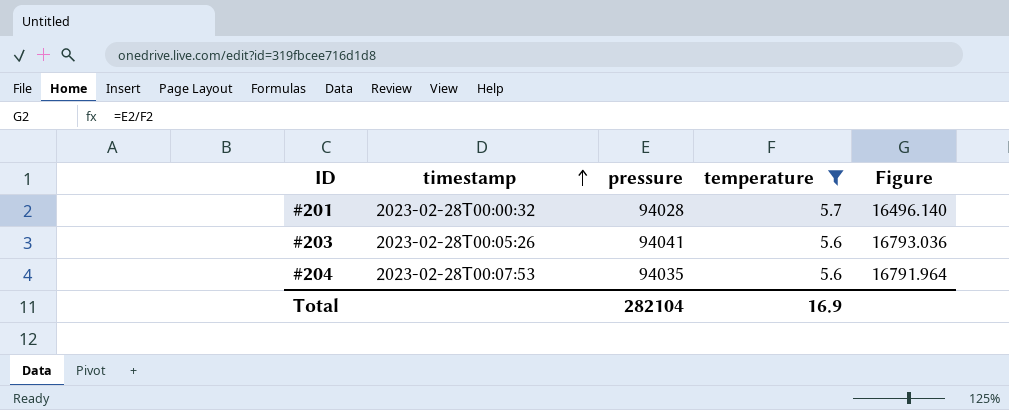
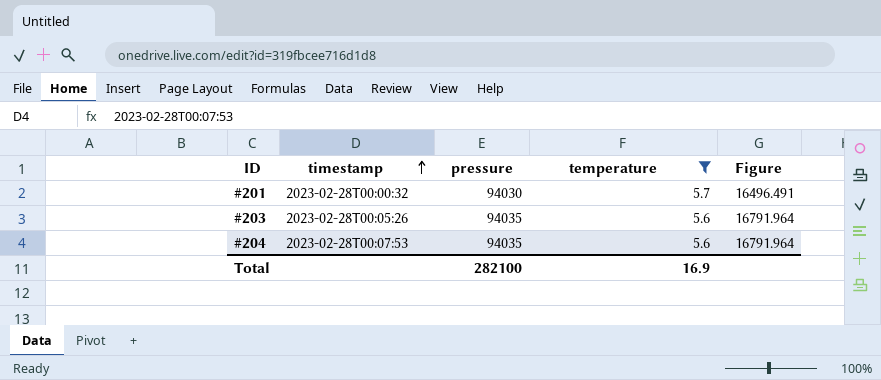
#201 | pressure: 94028 -> 94030
#201 | Figure: 16496.140 -> 16496.491
#203 | pressure: 94041 -> 94035
#203 | Figure: 16793.036 -> 16791.964
Total | pressure: 282104 -> 282100

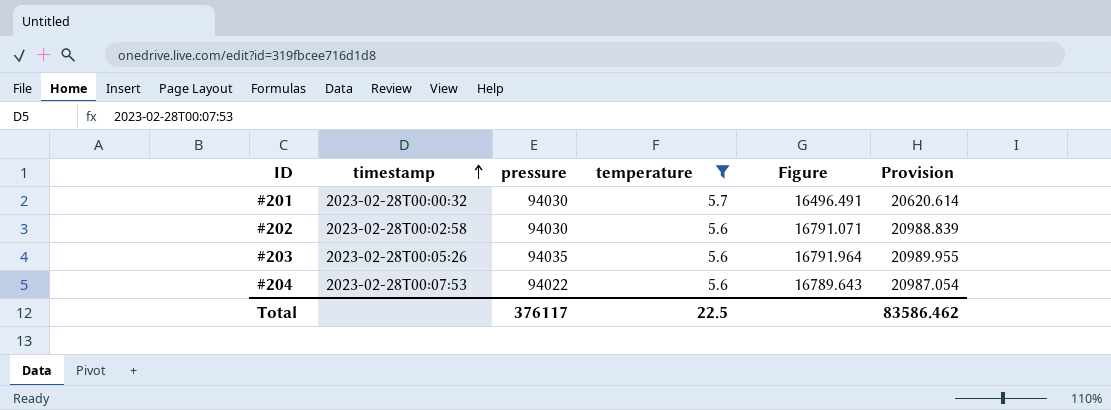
column Provision | formula: none -> [Figure] * 1.25
row #202: none -> 2023-02-28T00:02:58 | 94030 | 5.6 | 16791.071 | 20988.839
#204 | pressure: 94035 -> 94022
#204 | Figure: 16791.964 -> 16789.643
Total | pressure: 282100 -> 376117
Total | temperature: 16.9 -> 22.5

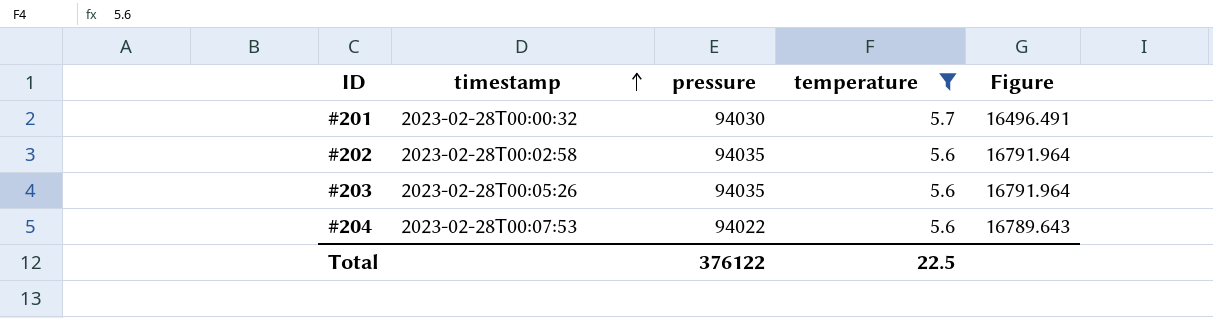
column Provision | formula: [Figure] * 1.25 -> none
#202 | pressure: 94030 -> 94035
#202 | Figure: 16791.071 -> 16791.964
Total | pressure: 376117 -> 376122

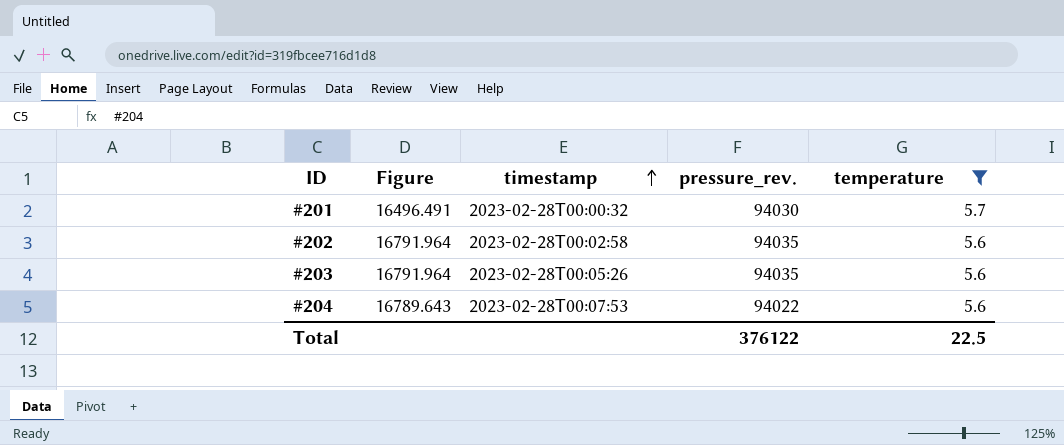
column Figure | position: 5 -> 2
column name: pressure -> pressure_rev.

